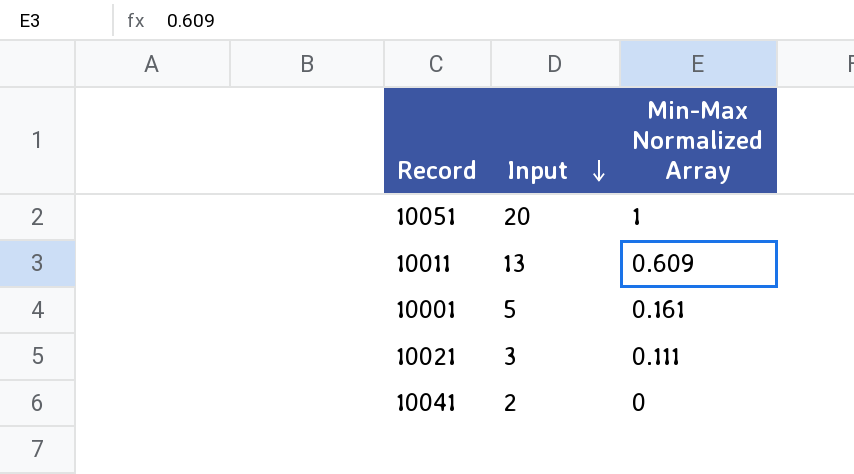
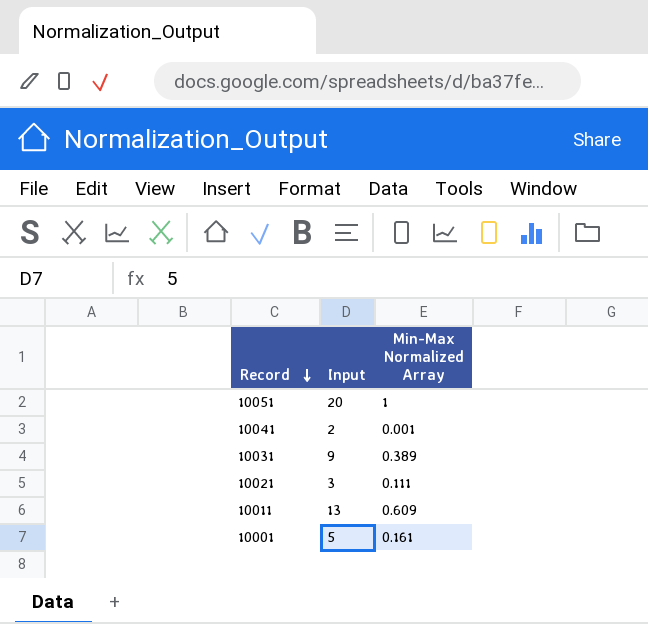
row order: Input descending -> Record descending
10041 | Min-Max Normalized Array: 0 -> 0.001
row 10031: none -> 9 | 0.389

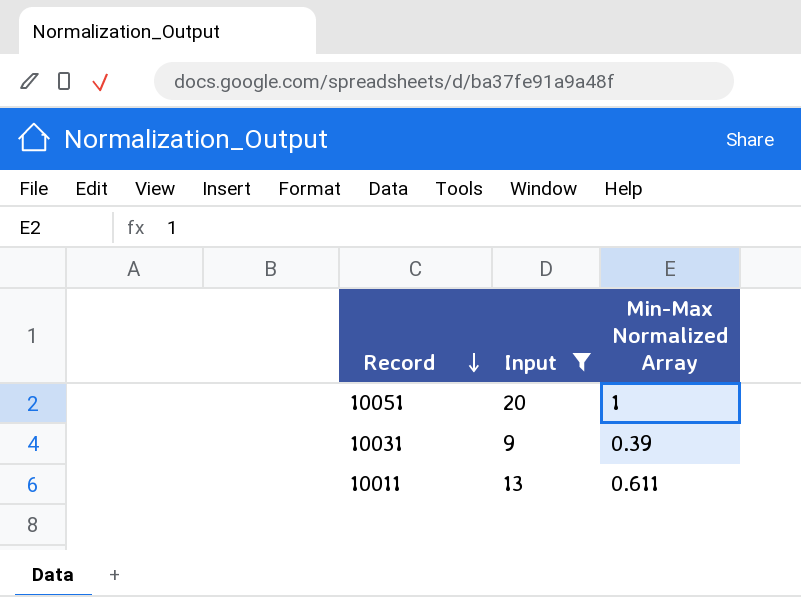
filter: none -> Input >= 9
10031 | Min-Max Normalized Array: 0.389 -> 0.39
10011 | Min-Max Normalized Array: 0.609 -> 0.611

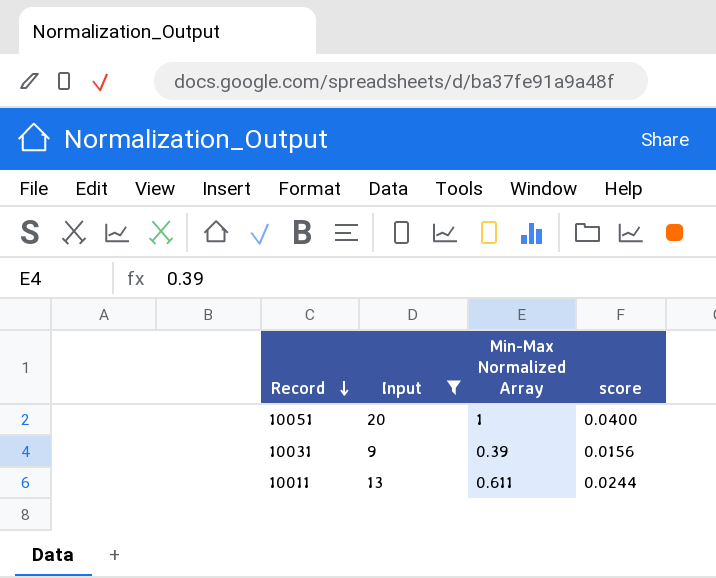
column score | formula: none -> [Min-Max Normalized Array] * 0.04

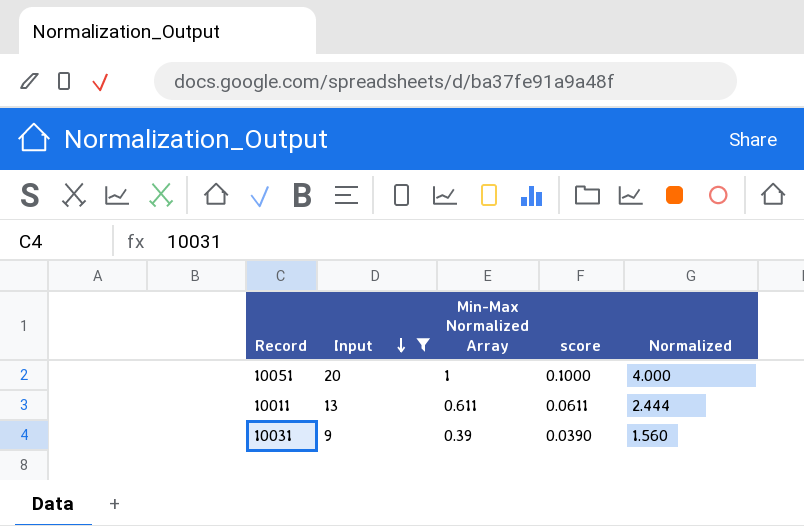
row order: Record descending -> Input descending
column score | formula: [Min-Max Normalized Array] * 0.04 -> [Min-Max Normalized Array] * 0.1
column Normalized | formula: none -> [Min-Max Normalized Array] * 4

